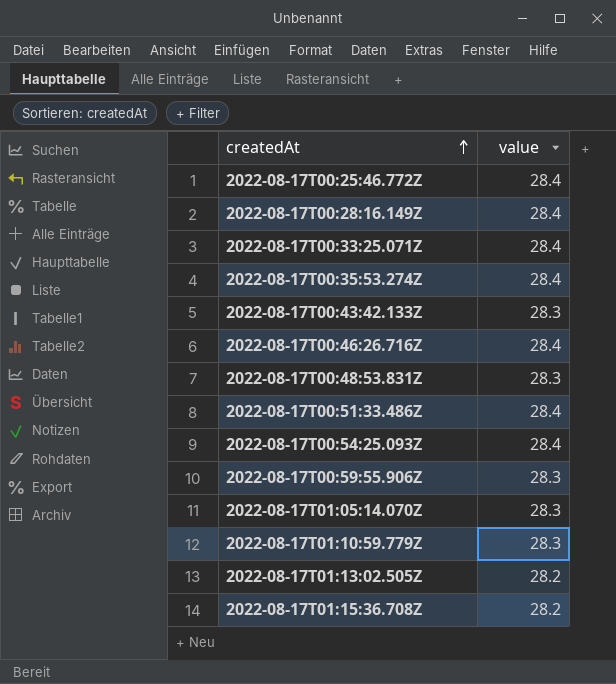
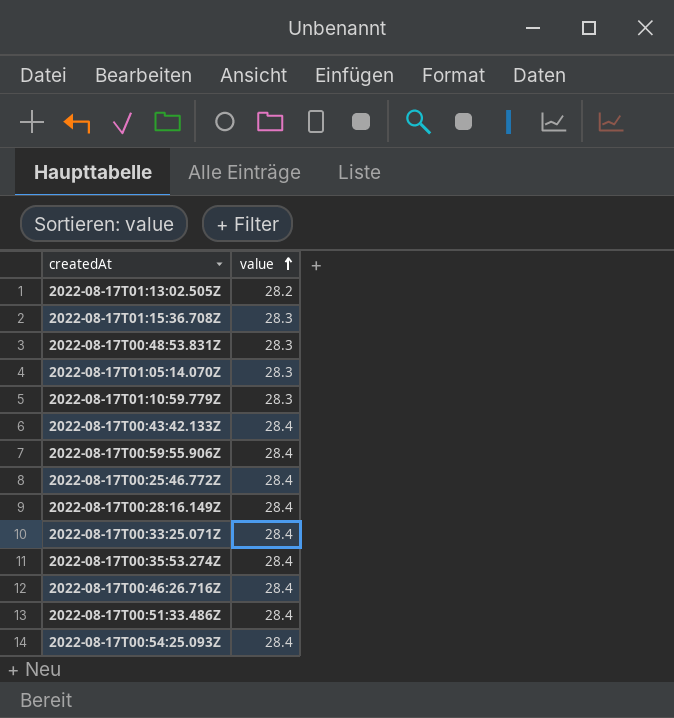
row order: createdAt ascending -> value ascending
2022-08-17T01:15:36.708Z | value: 28.2 -> 28.3
2022-08-17T00:43:42.133Z | value: 28.3 -> 28.4
2022-08-17T00:59:55.906Z | value: 28.3 -> 28.4

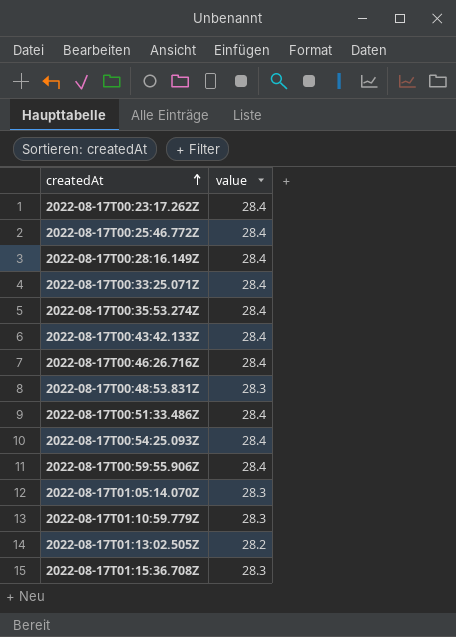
row order: value ascending -> createdAt ascending
row 2022-08-17T00:23:17.262Z: none -> 28.4

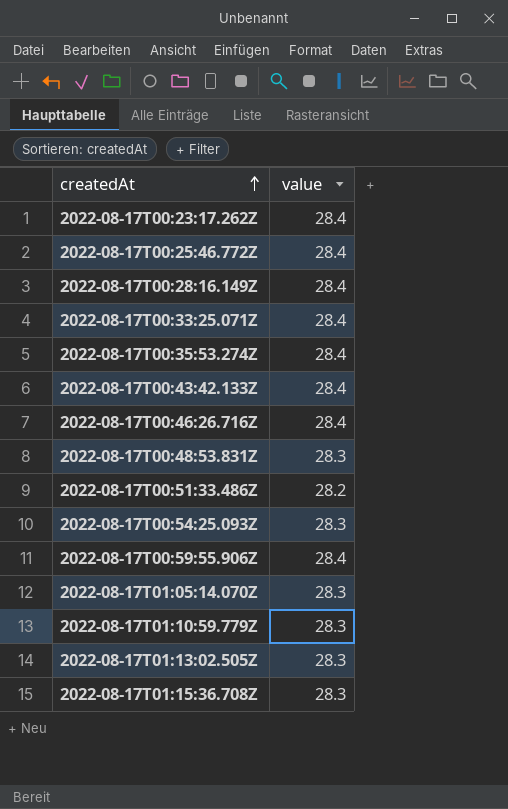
2022-08-17T00:51:33.486Z | value: 28.4 -> 28.2
2022-08-17T00:54:25.093Z | value: 28.4 -> 28.3
2022-08-17T01:13:02.505Z | value: 28.2 -> 28.3

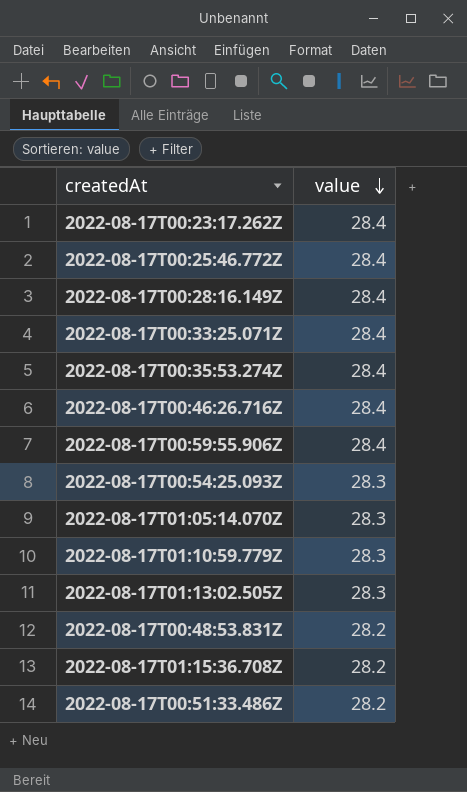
row order: createdAt ascending -> value descending
row 2022-08-17T00:43:42.133Z: 28.4 -> none
2022-08-17T00:48:53.831Z | value: 28.3 -> 28.2
2022-08-17T01:15:36.708Z | value: 28.3 -> 28.2

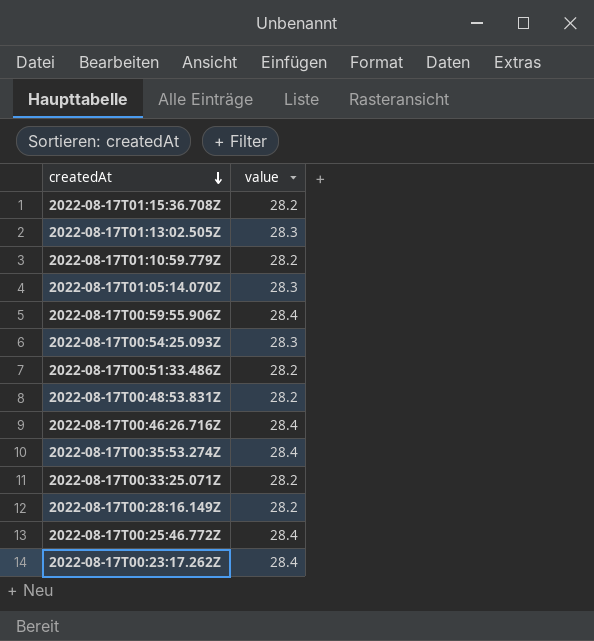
row order: value descending -> createdAt descending
2022-08-17T01:10:59.779Z | value: 28.3 -> 28.2
2022-08-17T00:33:25.071Z | value: 28.4 -> 28.2
2022-08-17T00:28:16.149Z | value: 28.4 -> 28.2

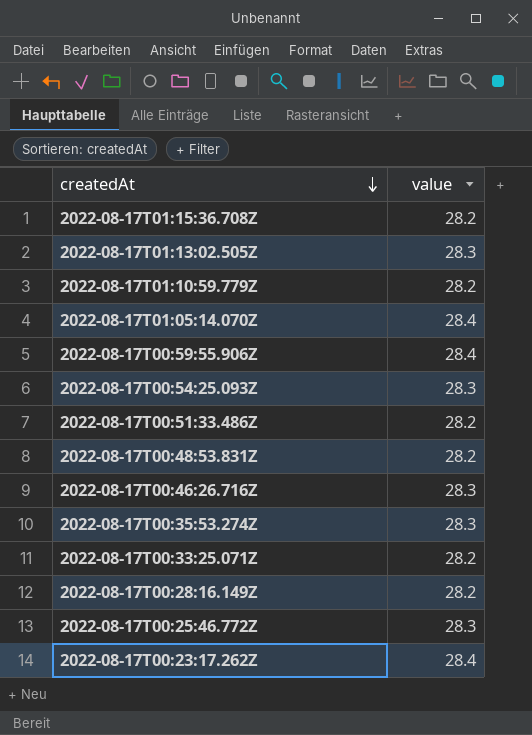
2022-08-17T01:05:14.070Z | value: 28.3 -> 28.4
2022-08-17T00:46:26.716Z | value: 28.4 -> 28.3
2022-08-17T00:35:53.274Z | value: 28.4 -> 28.3
2022-08-17T00:25:46.772Z | value: 28.4 -> 28.3

